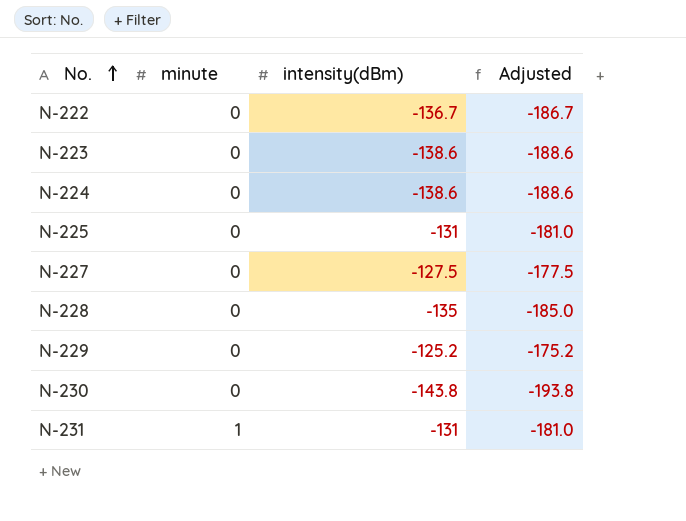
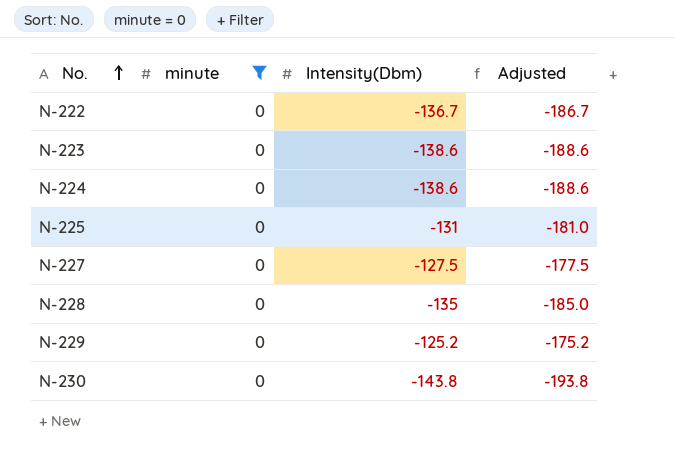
filter: none -> minute = 0
column name: intensity(dBm) -> Intensity(Dbm)

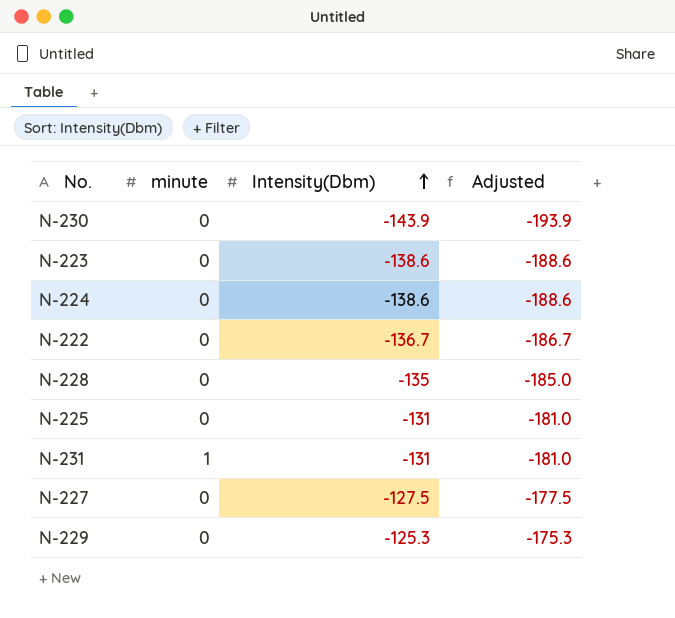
filter: minute = 0 -> none
row order: No. ascending -> Intensity(Dbm) ascending
N-230 | Intensity(Dbm): -143.8 -> -143.9
N-230 | Adjusted: -193.8 -> -193.9
N-229 | Intensity(Dbm): -125.2 -> -125.3
N-229 | Adjusted: -175.2 -> -175.3

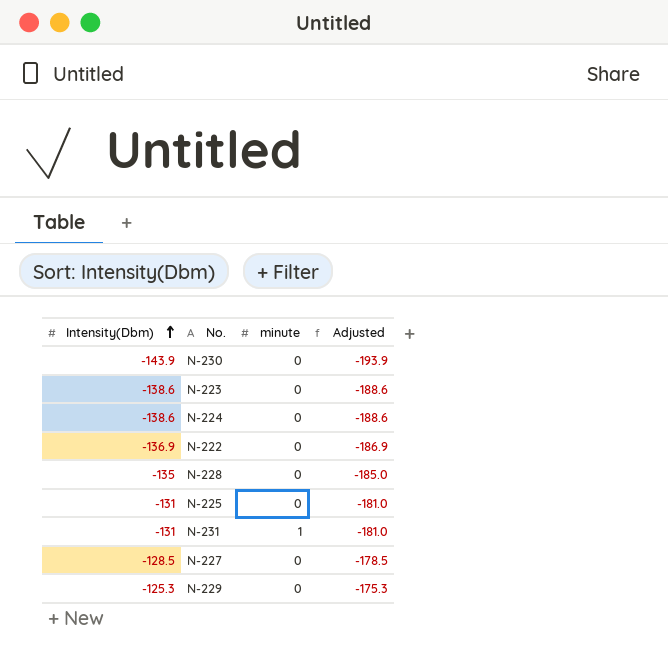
column Intensity(Dbm) | position: 3 -> 1
N-222 | Intensity(Dbm): -136.7 -> -136.9
N-222 | Adjusted: -186.7 -> -186.9
N-227 | Intensity(Dbm): -127.5 -> -128.5
N-227 | Adjusted: -177.5 -> -178.5

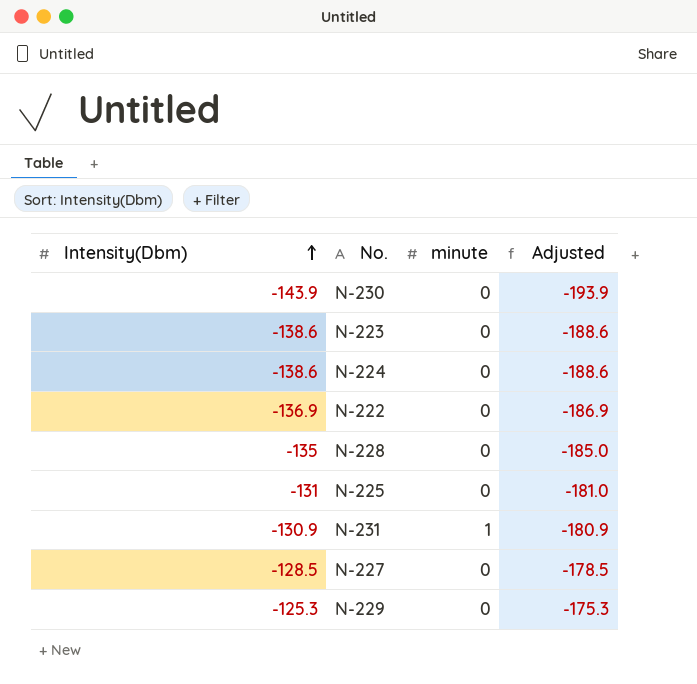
N-231 | Intensity(Dbm): -131 -> -130.9
N-231 | Adjusted: -181.0 -> -180.9

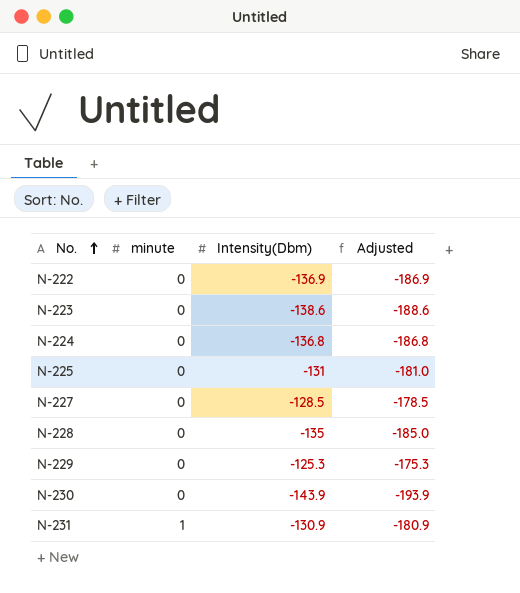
row order: Intensity(Dbm) ascending -> No. ascending
column Intensity(Dbm) | position: 1 -> 3
N-224 | Intensity(Dbm): -138.6 -> -136.8
N-224 | Adjusted: -188.6 -> -186.8

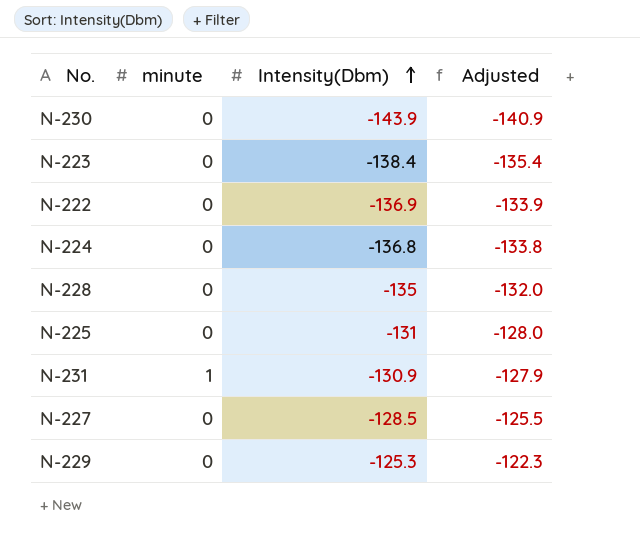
row order: No. ascending -> Intensity(Dbm) ascending
column Adjusted | formula: [Intensity(Dbm)] - 50 -> [Intensity(Dbm)] + 3
N-223 | Intensity(Dbm): -138.6 -> -138.4

